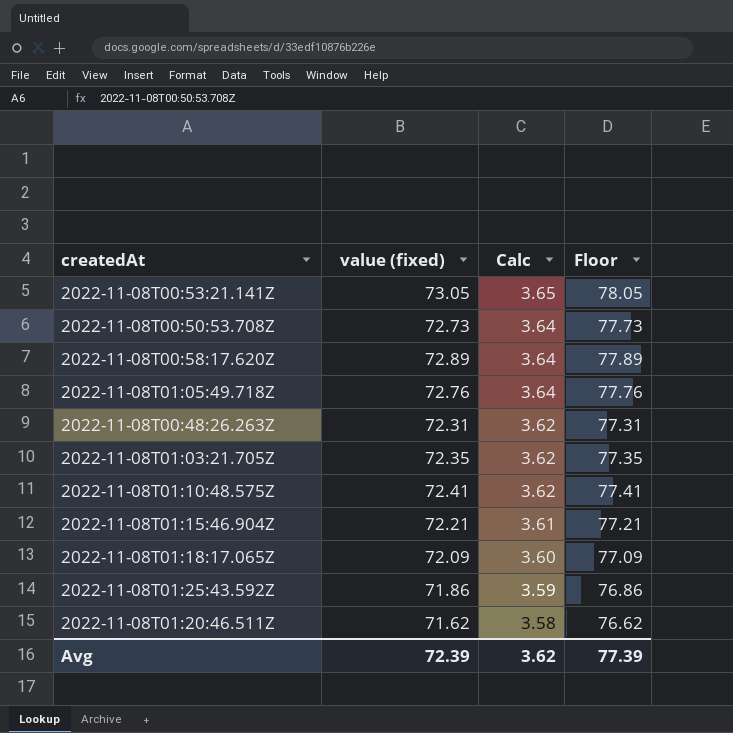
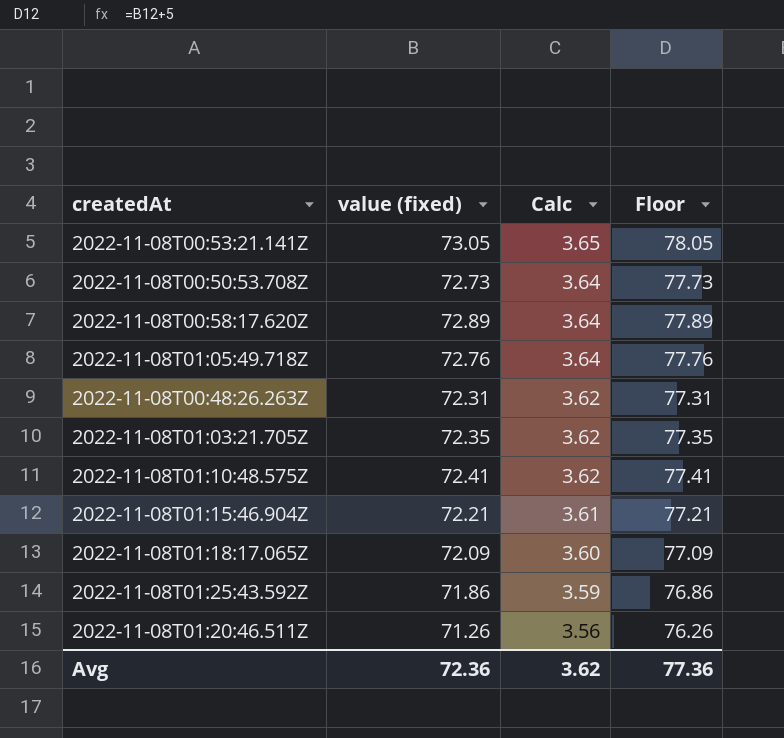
2022-11-08T01:20:46.511Z | value (fixed): 71.62 -> 71.26
2022-11-08T01:20:46.511Z | Calc: 3.58 -> 3.56
2022-11-08T01:20:46.511Z | Floor: 76.62 -> 76.26
Avg | value (fixed): 72.39 -> 72.36
Avg | Floor: 77.39 -> 77.36

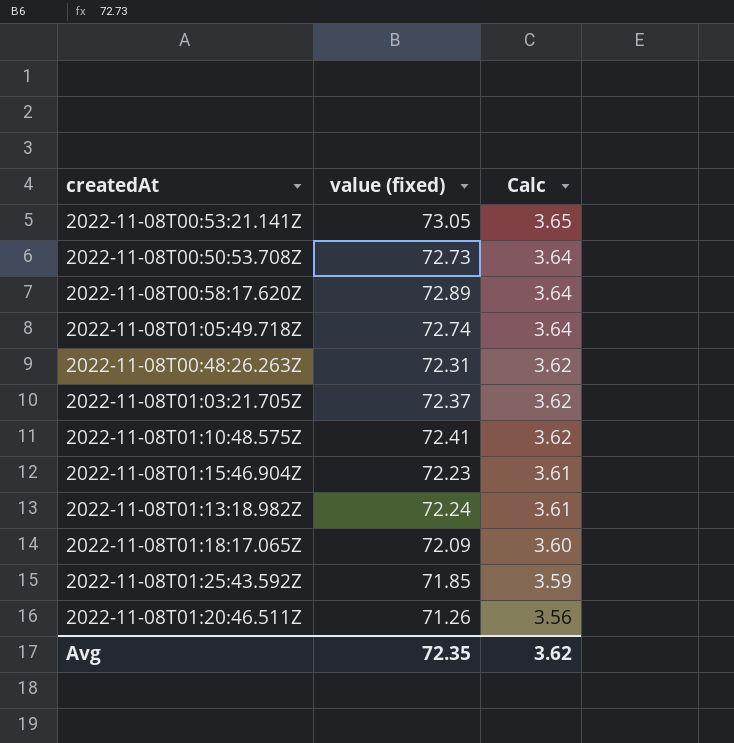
column Floor | formula: [value (fixed)] + 5 -> none
2022-11-08T01:05:49.718Z | value (fixed): 72.76 -> 72.74
2022-11-08T01:03:21.705Z | value (fixed): 72.35 -> 72.37
2022-11-08T01:15:46.904Z | value (fixed): 72.21 -> 72.23
row 2022-11-08T01:13:18.982Z: none -> 72.24 | 3.61
2022-11-08T01:25:43.592Z | value (fixed): 71.86 -> 71.85
Avg | value (fixed): 72.36 -> 72.35

